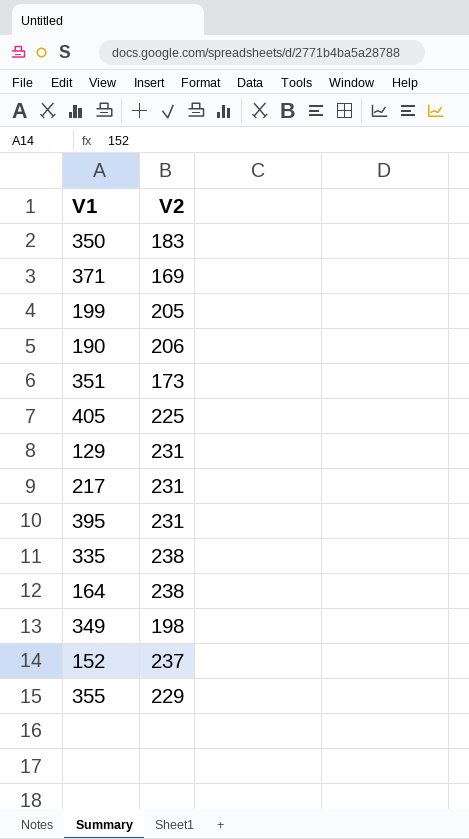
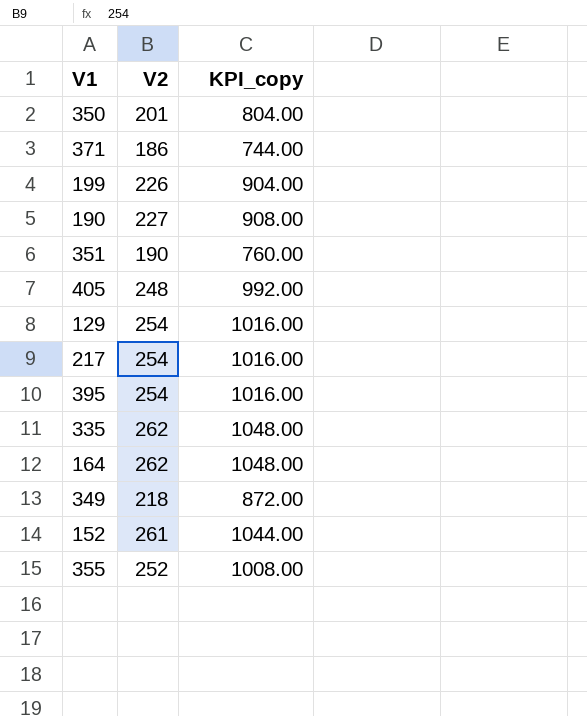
column KPI_copy | formula: none -> [V2] * 4
350 | V2: 183 -> 201
371 | V2: 169 -> 186
199 | V2: 205 -> 226
190 | V2: 206 -> 227
351 | V2: 173 -> 190
405 | V2: 225 -> 248
129 | V2: 231 -> 254
217 | V2: 231 -> 254
395 | V2: 231 -> 254
335 | V2: 238 -> 262
164 | V2: 238 -> 262
349 | V2: 198 -> 218
152 | V2: 237 -> 261
355 | V2: 229 -> 252

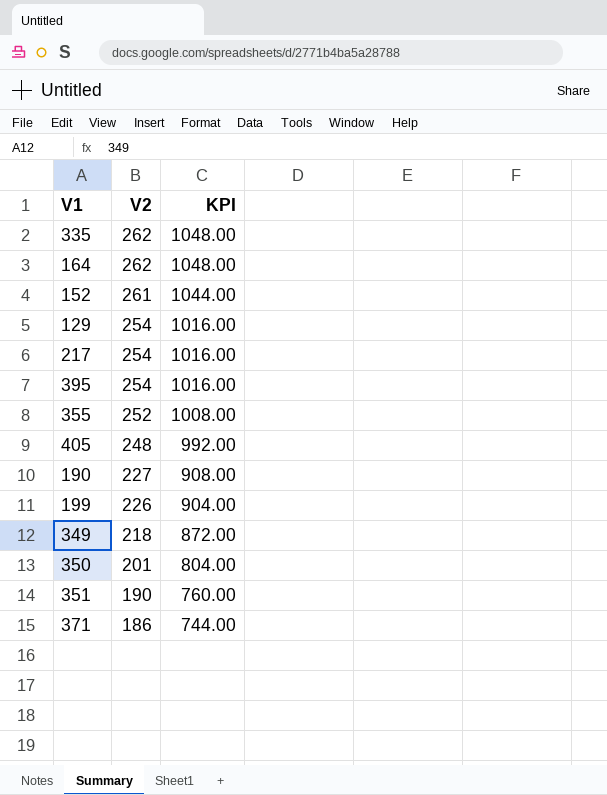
row order: none -> V2 descending
column name: KPI_copy -> KPI

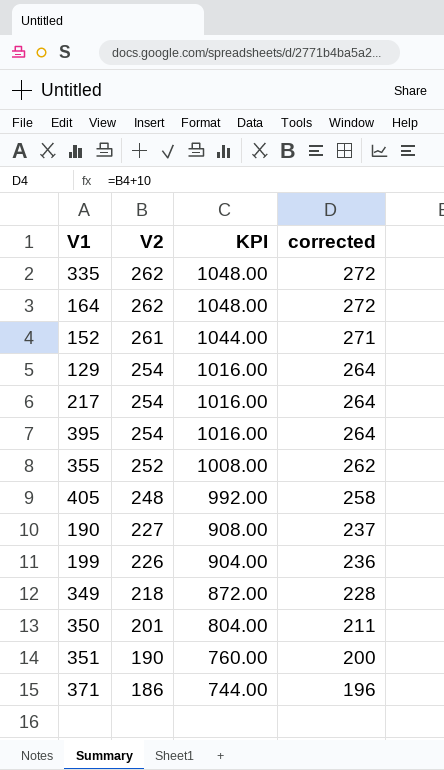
column corrected | formula: none -> [V2] + 10

